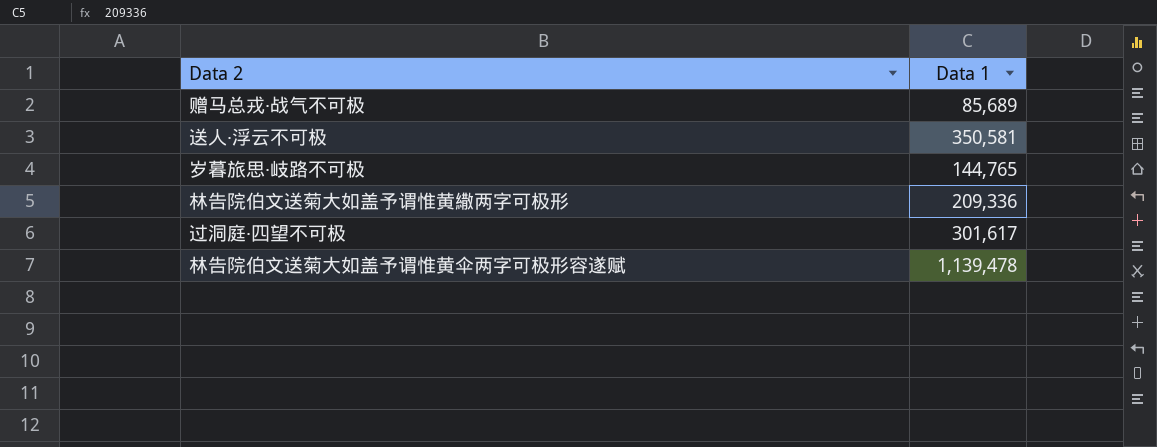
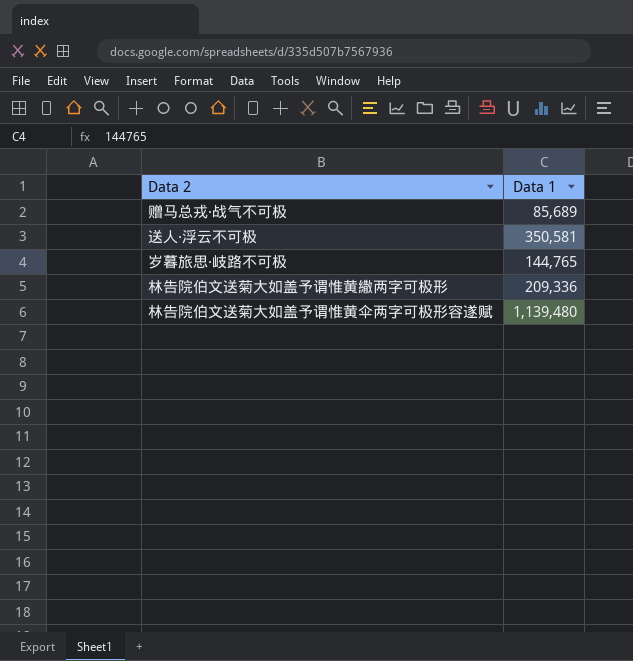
row 过洞庭·四望不可极: 301,617 -> none
林告院伯文送菊大如盖予谓惟黄伞两字可极形容遂赋 | Data 1: 1,139,478 -> 1,139,480

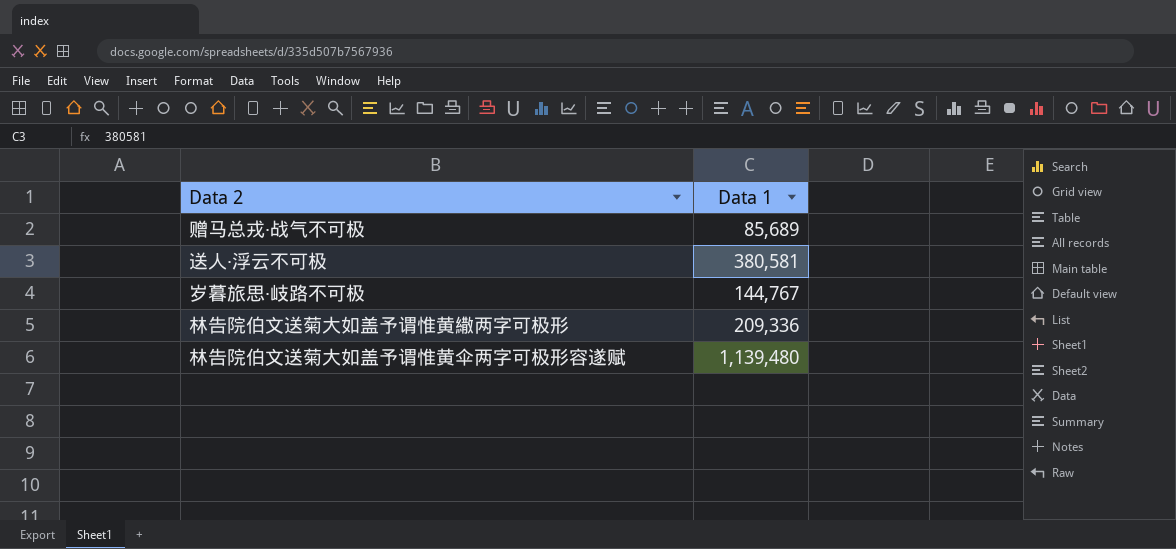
送人·浮云不可极 | Data 1: 350,581 -> 380,581
岁暮旅思·岐路不可极 | Data 1: 144,765 -> 144,767

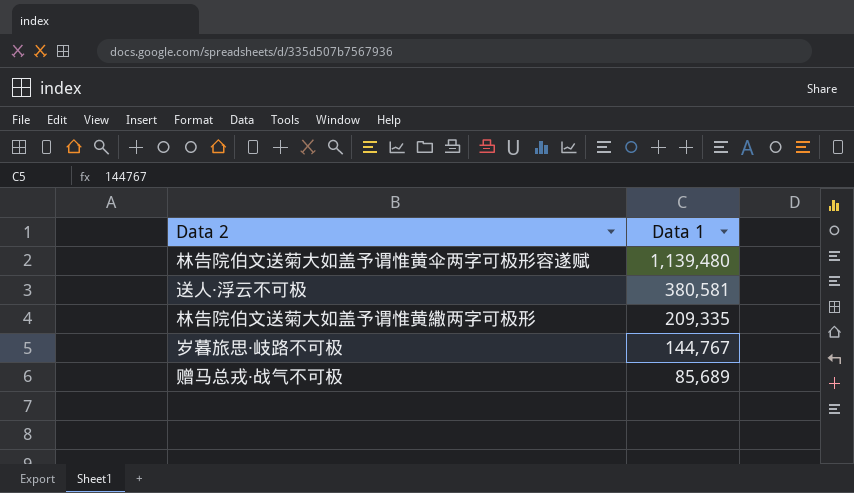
row order: none -> Data 1 descending
林告院伯文送菊大如盖予谓惟黄繖两字可极形 | Data 1: 209,336 -> 209,335

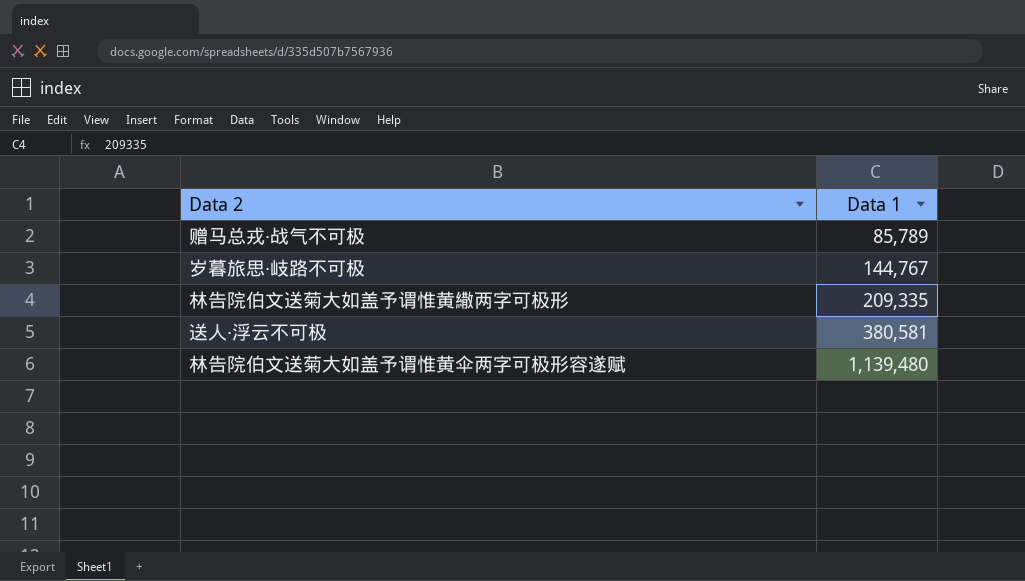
row order: Data 1 descending -> Data 1 ascending
赠马总戎·战气不可极 | Data 1: 85,689 -> 85,789

